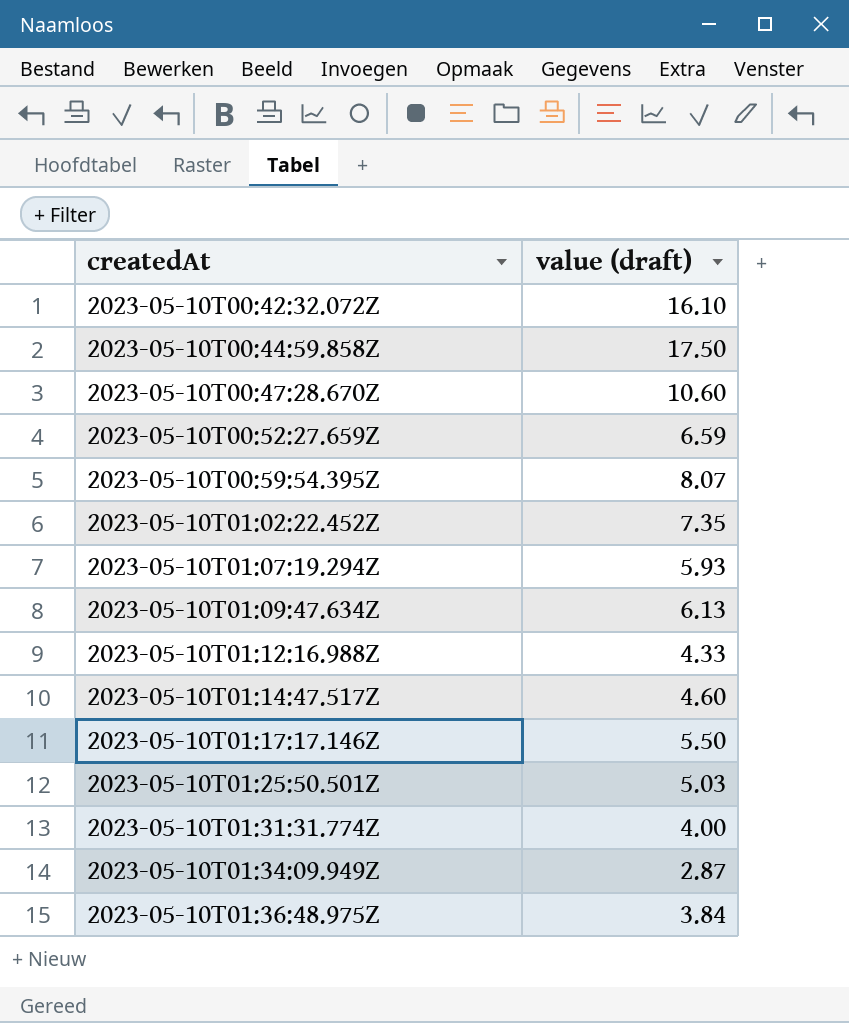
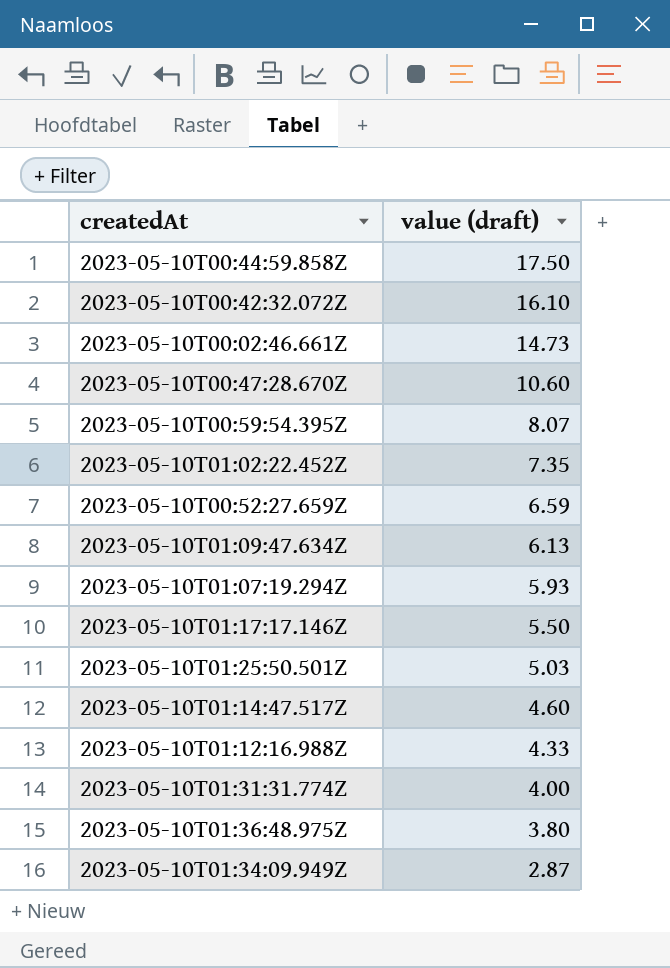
row order: createdAt ascending -> value (draft) descending
row 2023-05-10T00:02:46.661Z: none -> 14.73
2023-05-10T01:36:48.975Z | value (draft): 3.84 -> 3.80

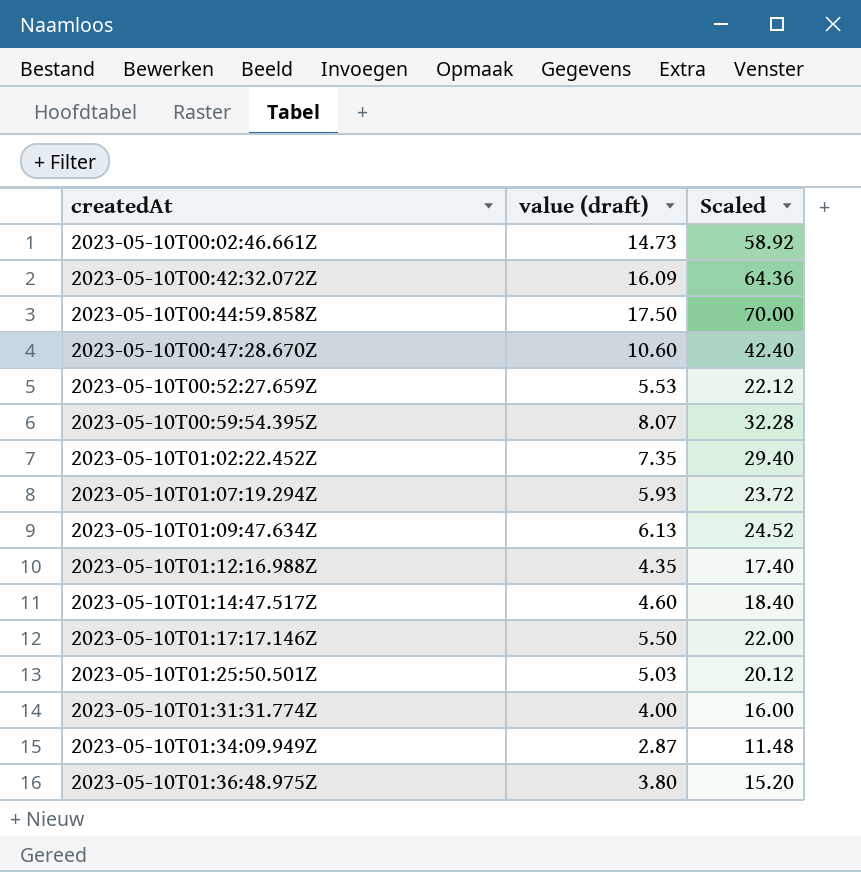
row order: value (draft) descending -> createdAt ascending
column Scaled | formula: none -> [value (draft)] * 4
2023-05-10T00:42:32.072Z | value (draft): 16.10 -> 16.09
2023-05-10T00:52:27.659Z | value (draft): 6.59 -> 5.53
2023-05-10T01:12:16.988Z | value (draft): 4.33 -> 4.35

